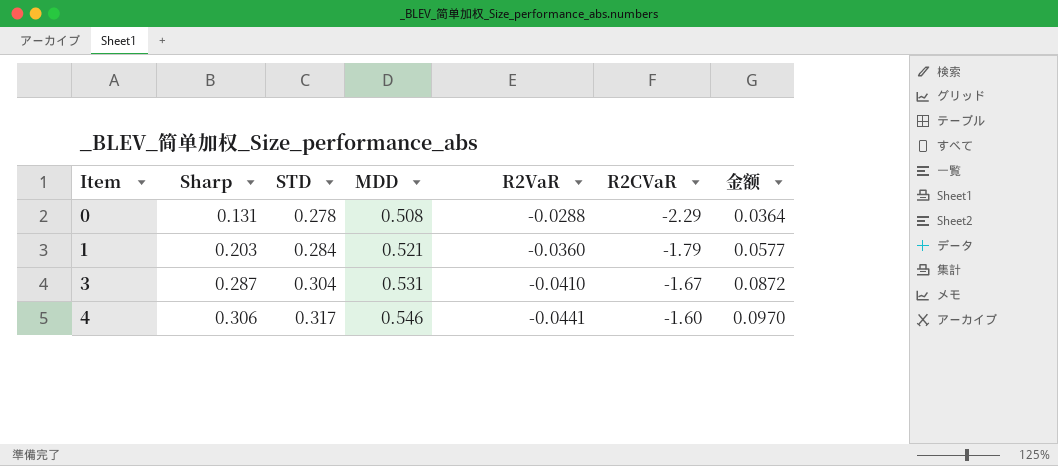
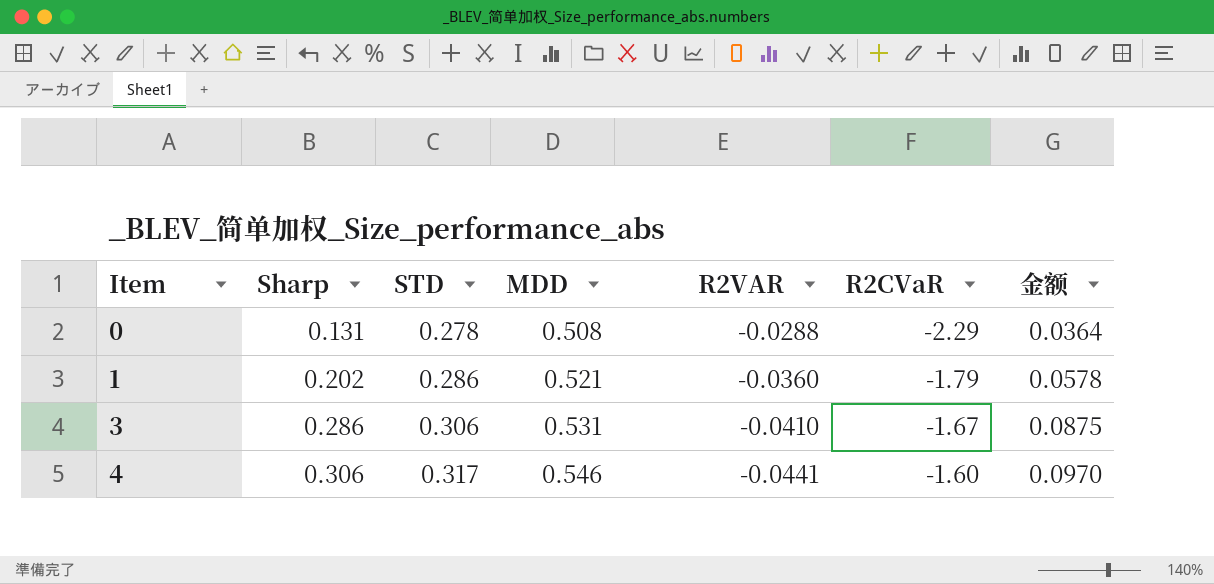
column name: R2VaR -> R2VAR
1 | Sharp: 0.203 -> 0.202
1 | STD: 0.284 -> 0.286
1 | 金额: 0.0577 -> 0.0578
3 | Sharp: 0.287 -> 0.286
3 | STD: 0.304 -> 0.306
3 | 金额: 0.0872 -> 0.0875

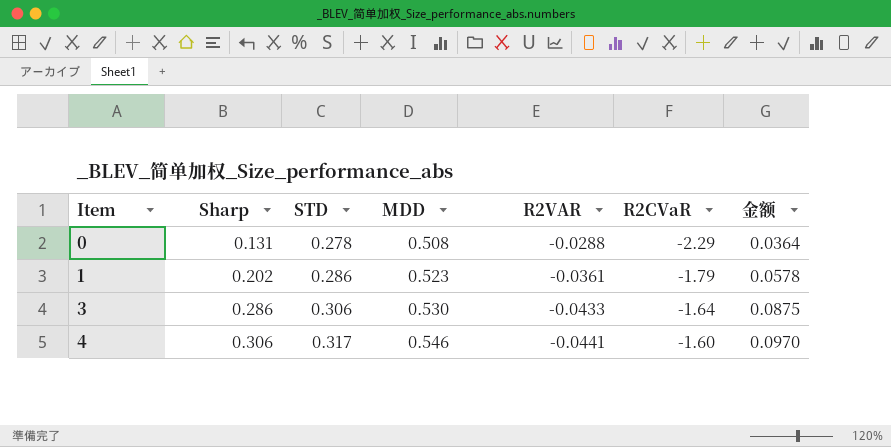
1 | MDD: 0.521 -> 0.523
1 | R2VAR: -0.0360 -> -0.0361
3 | MDD: 0.531 -> 0.530
3 | R2VAR: -0.0410 -> -0.0433
3 | R2CVaR: -1.67 -> -1.64

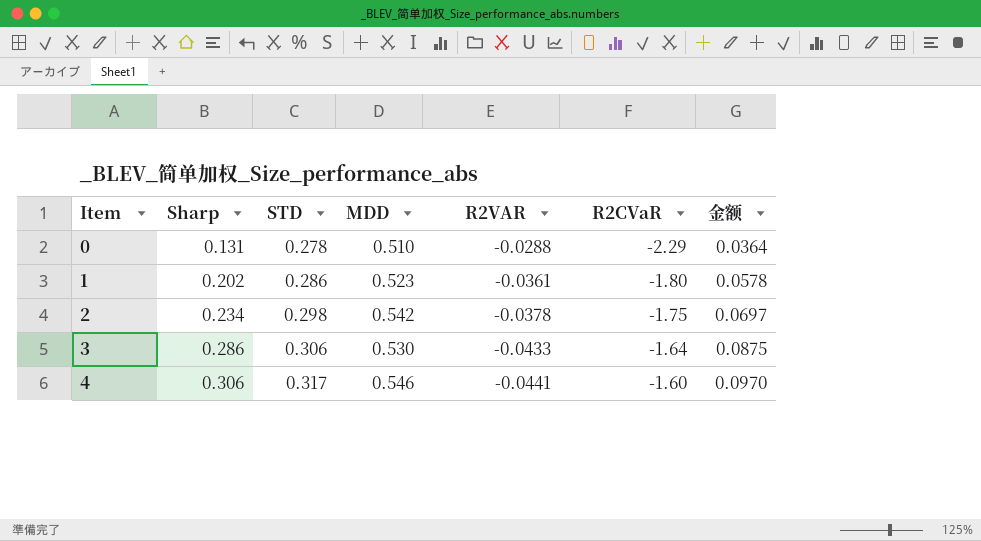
0 | MDD: 0.508 -> 0.510
1 | R2CVaR: -1.79 -> -1.80
row 2: none -> 0.234 | 0.298 | 0.542 | -0.0378 | -1.75 | 0.0697

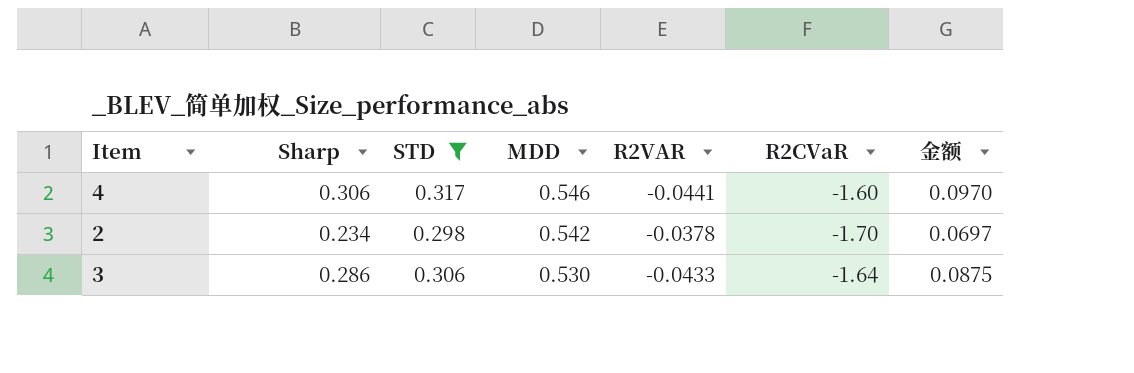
filter: none -> STD >= 0.298
row order: Item ascending -> MDD descending
2 | R2CVaR: -1.75 -> -1.70

